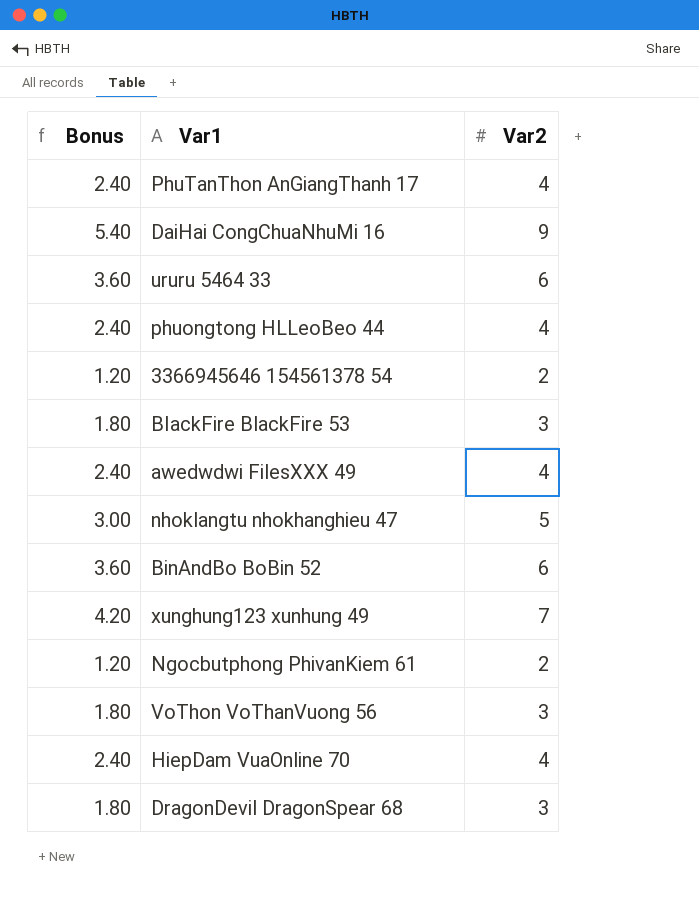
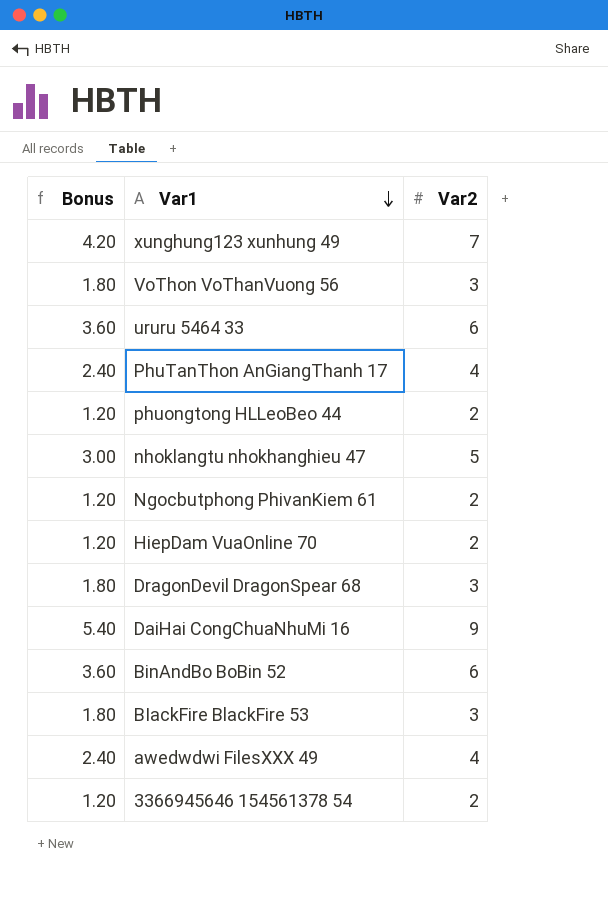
row order: none -> Var1 descending
phuongtong HLLeoBeo 44 | Bonus: 2.40 -> 1.20
phuongtong HLLeoBeo 44 | Var2: 4 -> 2
HiepDam VuaOnline 70 | Bonus: 2.40 -> 1.20
HiepDam VuaOnline 70 | Var2: 4 -> 2

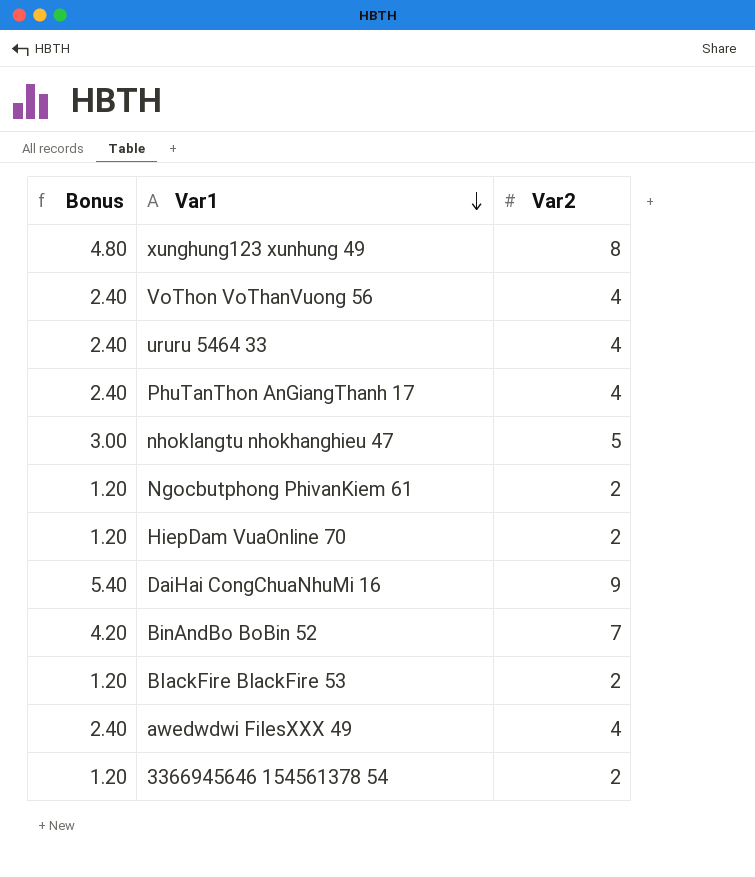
row phuongtong HLLeoBeo 44: 1.20 | 2 -> none
row DragonDevil DragonSpear 68: 1.80 | 3 -> none
xunghung123 xunhung 49 | Bonus: 4.20 -> 4.80
xunghung123 xunhung 49 | Var2: 7 -> 8
VoThon VoThanVuong 56 | Bonus: 1.80 -> 2.40
VoThon VoThanVuong 56 | Var2: 3 -> 4
ururu 5464 33 | Bonus: 3.60 -> 2.40
ururu 5464 33 | Var2: 6 -> 4
BinAndBo BoBin 52 | Bonus: 3.60 -> 4.20
BinAndBo BoBin 52 | Var2: 6 -> 7
BIackFire BlackFire 53 | Bonus: 1.80 -> 1.20
BIackFire BlackFire 53 | Var2: 3 -> 2

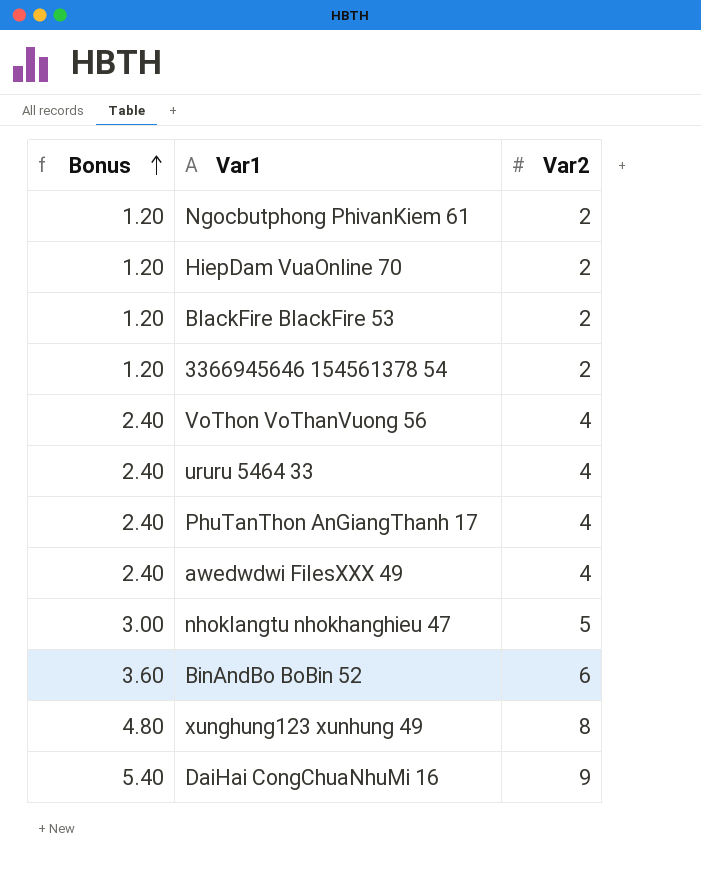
row order: Var1 descending -> Bonus ascending
BinAndBo BoBin 52 | Bonus: 4.20 -> 3.60
BinAndBo BoBin 52 | Var2: 7 -> 6

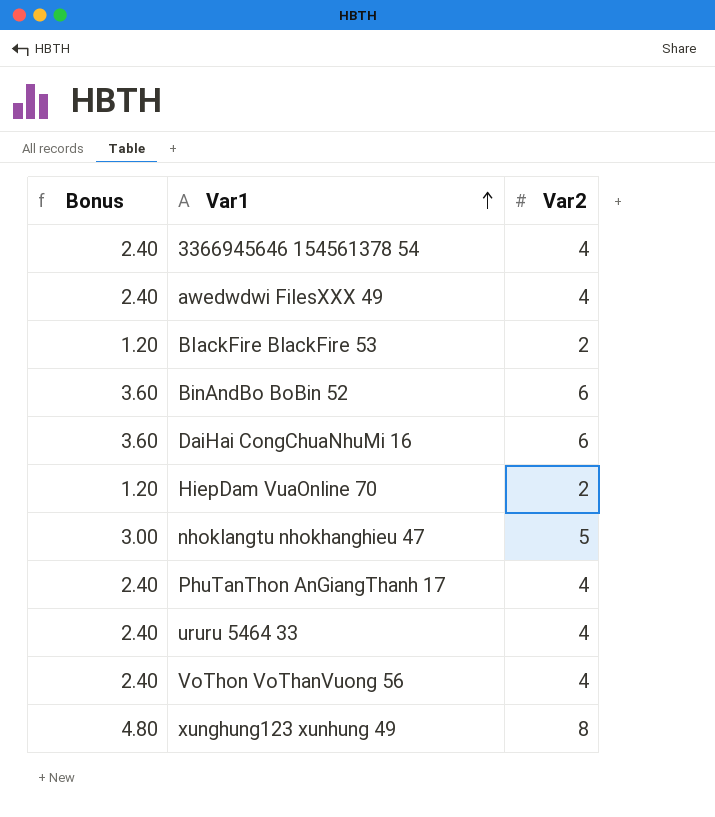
row order: Bonus ascending -> Var1 ascending
row Ngocbutphong PhivanKiem 61: 1.20 | 2 -> none
3366945646 154561378 54 | Bonus: 1.20 -> 2.40
3366945646 154561378 54 | Var2: 2 -> 4
DaiHai CongChuaNhuMi 16 | Bonus: 5.40 -> 3.60
DaiHai CongChuaNhuMi 16 | Var2: 9 -> 6

